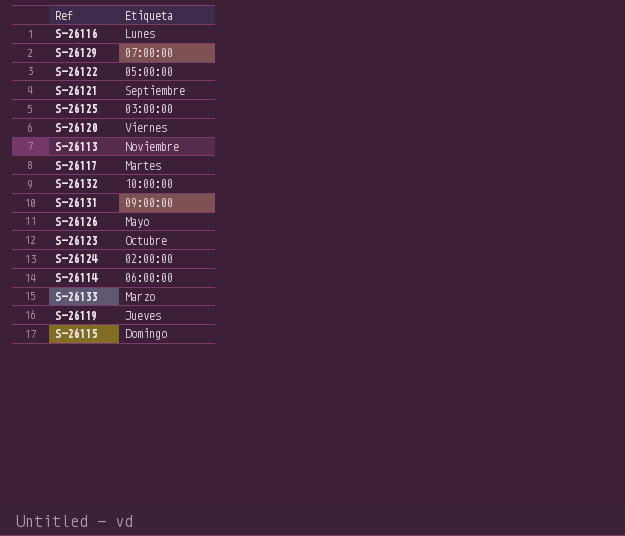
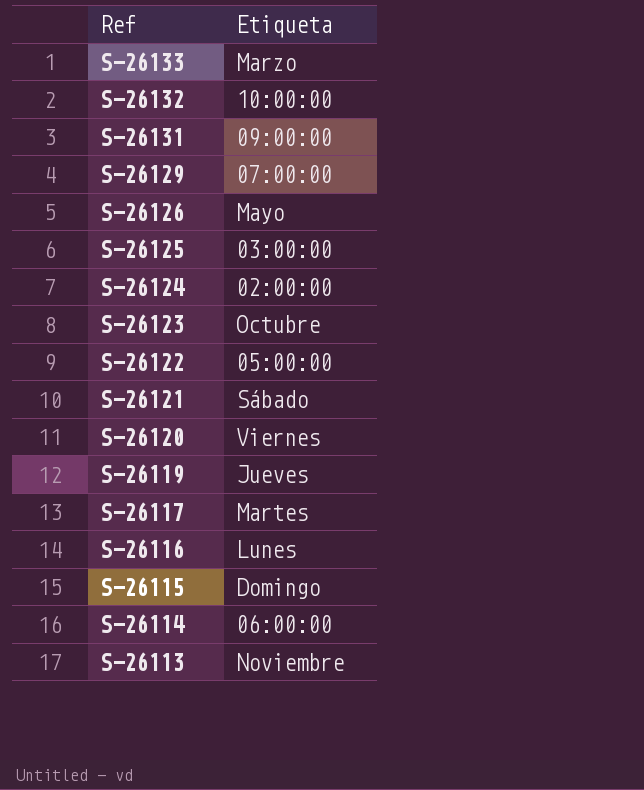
row order: none -> Ref descending
S-26121 | Etiqueta: Septiembre -> Sábado

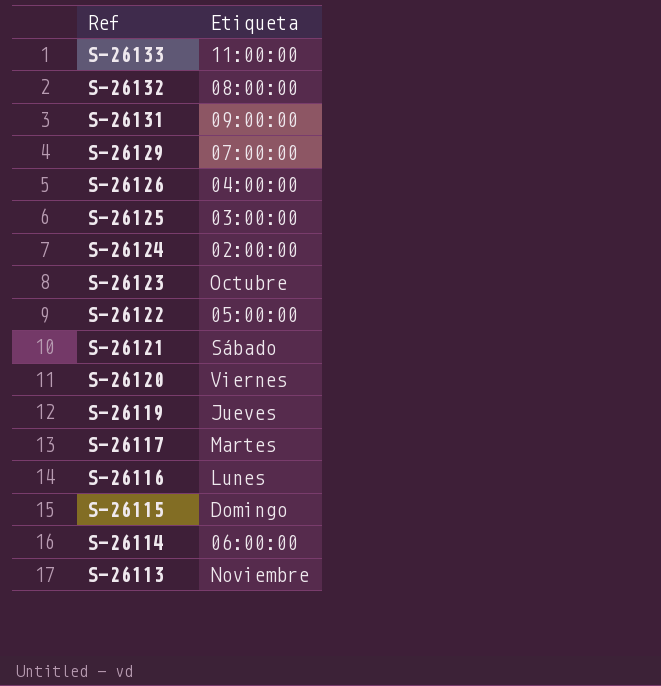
S-26133 | Etiqueta: Marzo -> 11:00:00
S-26132 | Etiqueta: 10:00:00 -> 08:00:00
S-26126 | Etiqueta: Mayo -> 04:00:00

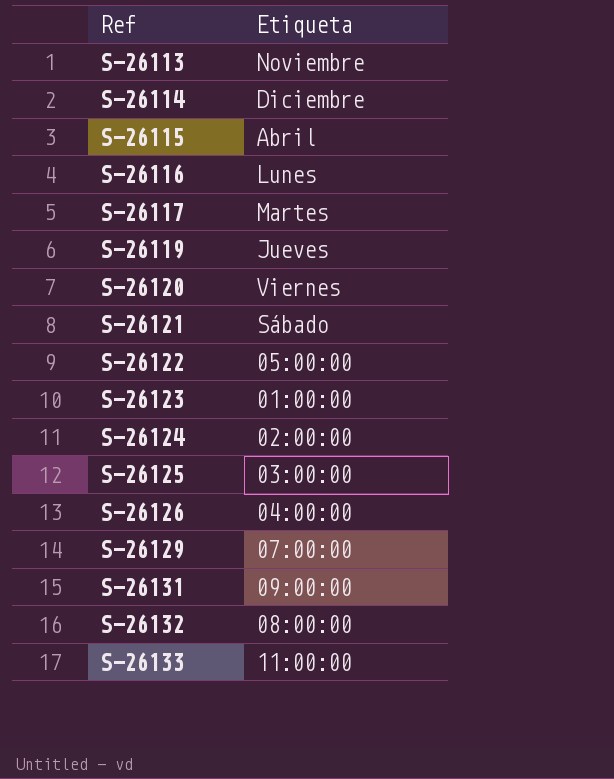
row order: Ref descending -> Ref ascending
S-26114 | Etiqueta: 06:00:00 -> Diciembre
S-26115 | Etiqueta: Domingo -> Abril
S-26123 | Etiqueta: Octubre -> 01:00:00

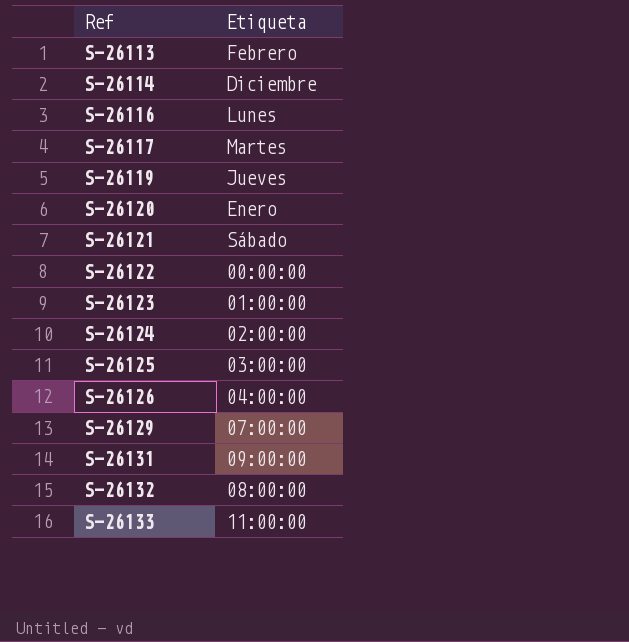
row S-26115: Abril -> none
S-26113 | Etiqueta: Noviembre -> Febrero
S-26120 | Etiqueta: Viernes -> Enero
S-26122 | Etiqueta: 05:00:00 -> 00:00:00

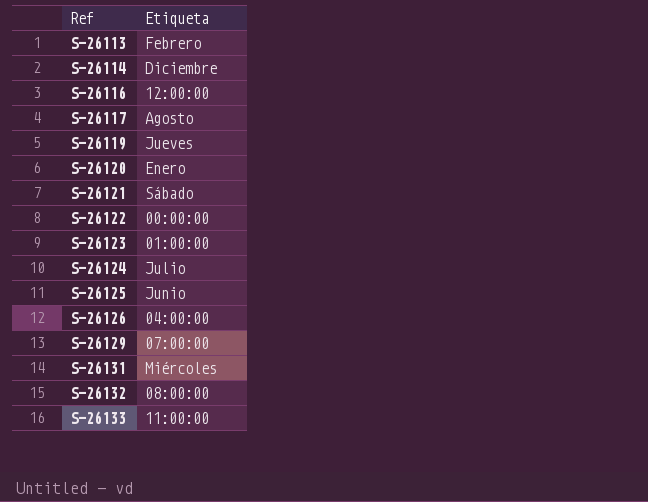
S-26116 | Etiqueta: Lunes -> 12:00:00
S-26117 | Etiqueta: Martes -> Agosto
S-26124 | Etiqueta: 02:00:00 -> Julio
S-26125 | Etiqueta: 03:00:00 -> Junio
S-26131 | Etiqueta: 09:00:00 -> Miércoles

